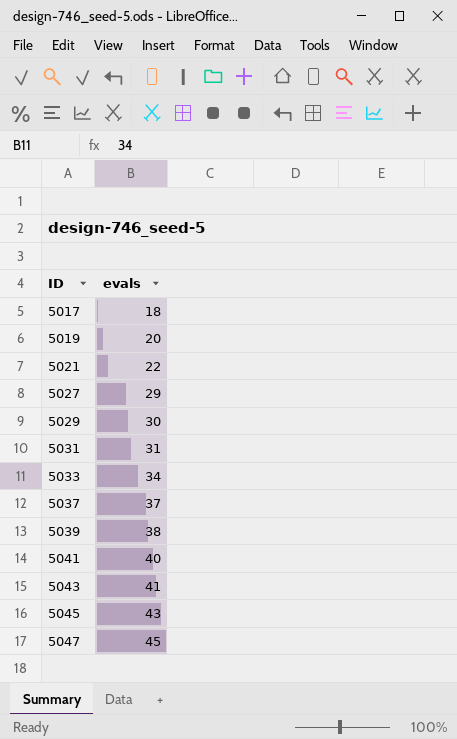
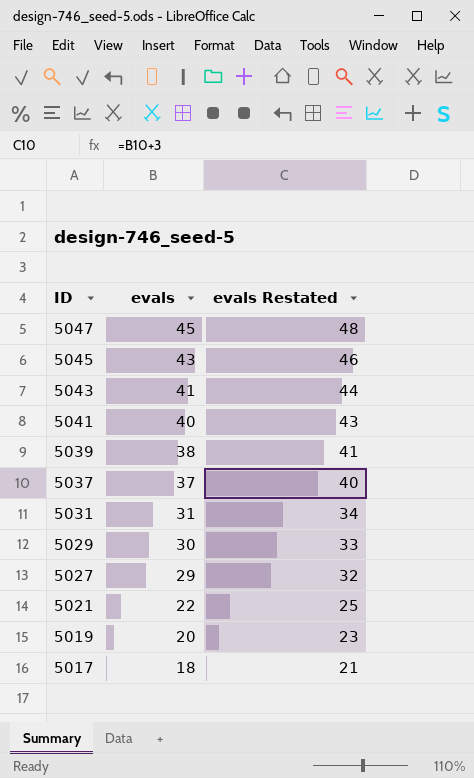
row order: ID ascending -> ID descending
column evals Restated | formula: none -> [evals] + 3
row 5033: 34 -> none

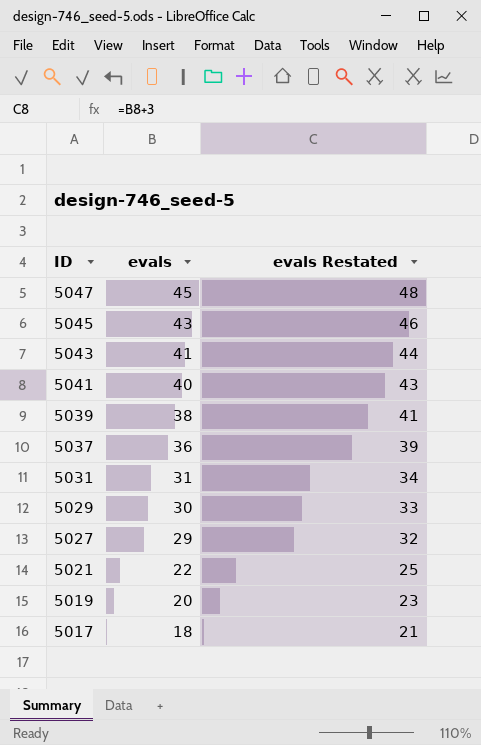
5037 | evals: 37 -> 36
5037 | evals Restated: 40 -> 39

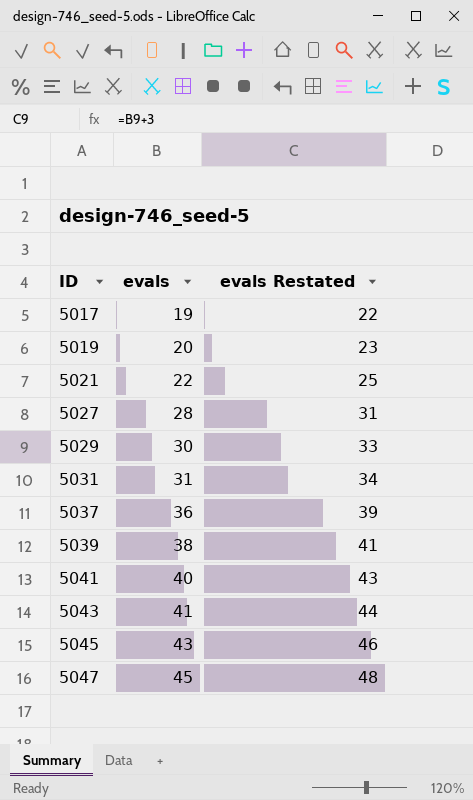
row order: ID descending -> ID ascending
5017 | evals: 18 -> 19
5017 | evals Restated: 21 -> 22
5027 | evals: 29 -> 28
5027 | evals Restated: 32 -> 31

